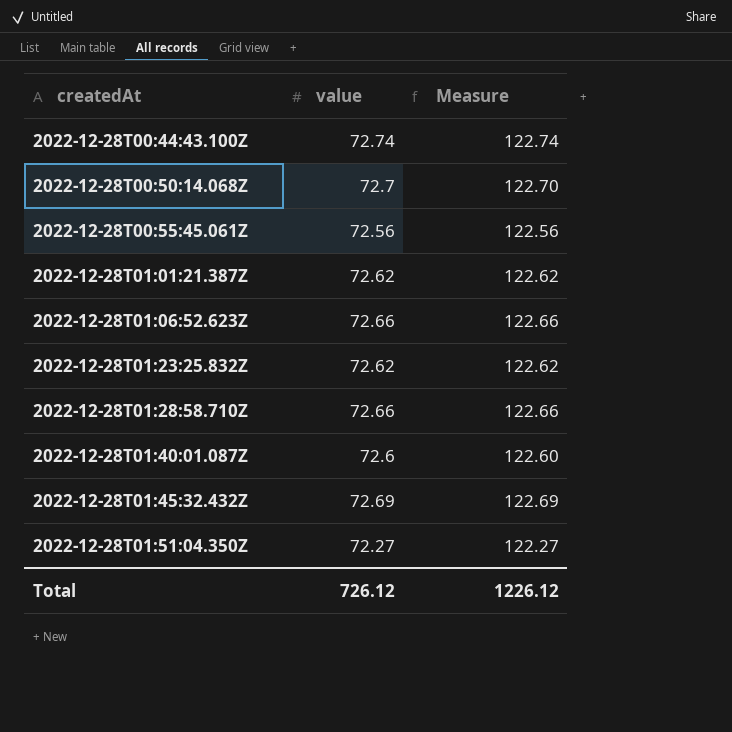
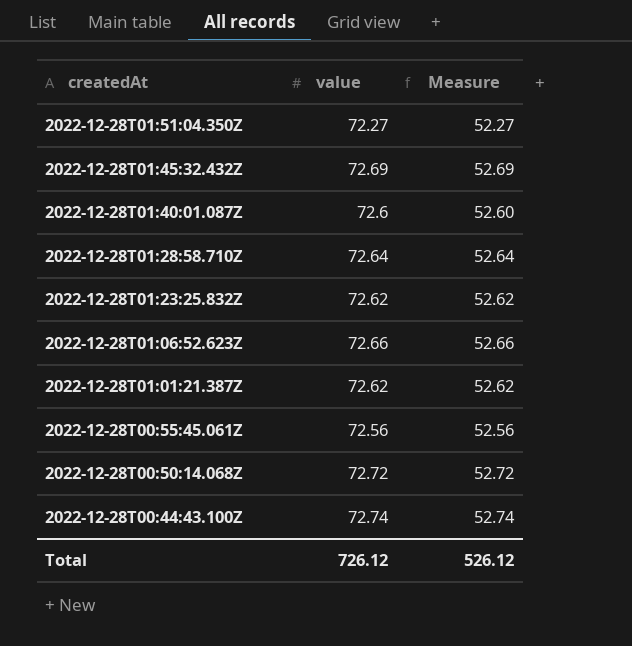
row order: createdAt ascending -> createdAt descending
column Measure | formula: [value] + 50 -> [value] - 20
2022-12-28T01:28:58.710Z | value: 72.66 -> 72.64
2022-12-28T00:50:14.068Z | value: 72.7 -> 72.72
Total | Measure: 1226.12 -> 526.12

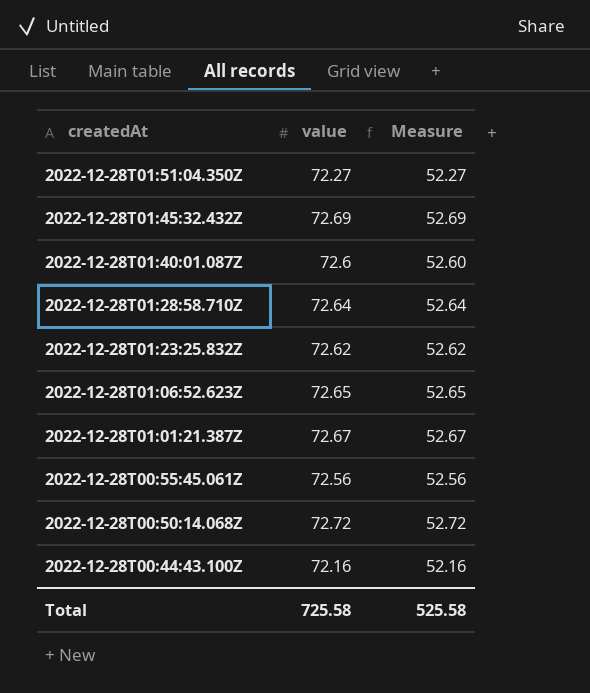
2022-12-28T01:06:52.623Z | value: 72.66 -> 72.65
2022-12-28T01:06:52.623Z | Measure: 52.66 -> 52.65
2022-12-28T01:01:21.387Z | value: 72.62 -> 72.67
2022-12-28T01:01:21.387Z | Measure: 52.62 -> 52.67
2022-12-28T00:44:43.100Z | value: 72.74 -> 72.16
2022-12-28T00:44:43.100Z | Measure: 52.74 -> 52.16
Total | value: 726.12 -> 725.58
Total | Measure: 526.12 -> 525.58

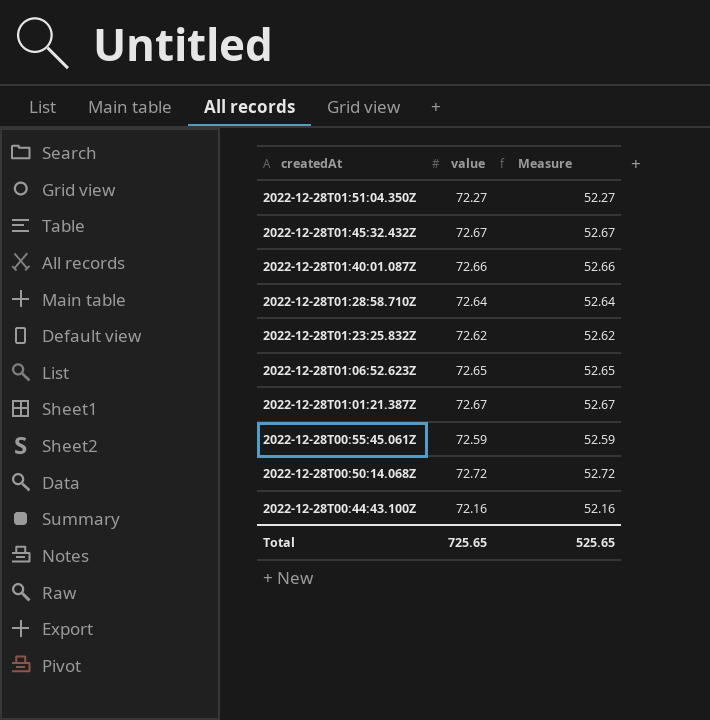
2022-12-28T01:45:32.432Z | value: 72.69 -> 72.67
2022-12-28T01:45:32.432Z | Measure: 52.69 -> 52.67
2022-12-28T01:40:01.087Z | value: 72.6 -> 72.66
2022-12-28T01:40:01.087Z | Measure: 52.60 -> 52.66
2022-12-28T00:55:45.061Z | value: 72.56 -> 72.59
2022-12-28T00:55:45.061Z | Measure: 52.56 -> 52.59
Total | value: 725.58 -> 725.65
Total | Measure: 525.58 -> 525.65

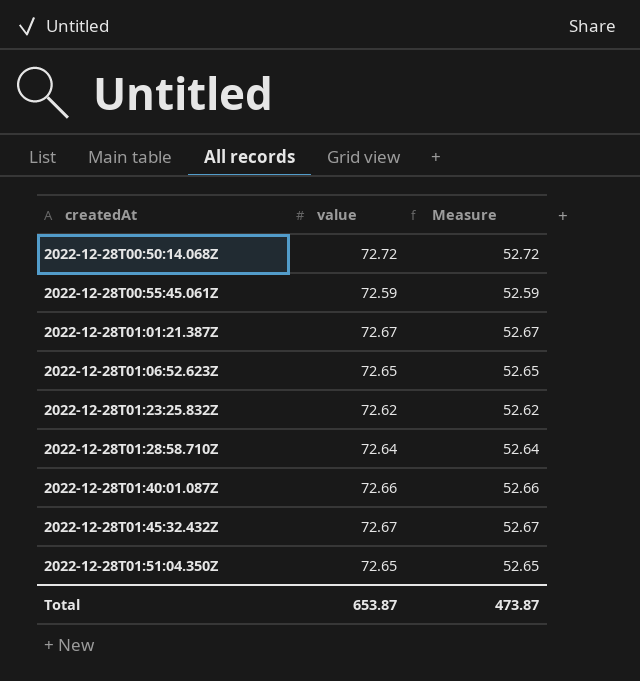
row order: createdAt descending -> createdAt ascending
row 2022-12-28T00:44:43.100Z: 72.16 | 52.16 -> none
2022-12-28T01:51:04.350Z | value: 72.27 -> 72.65
2022-12-28T01:51:04.350Z | Measure: 52.27 -> 52.65
Total | value: 725.65 -> 653.87
Total | Measure: 525.65 -> 473.87

